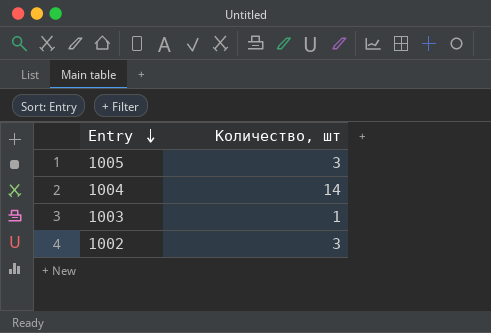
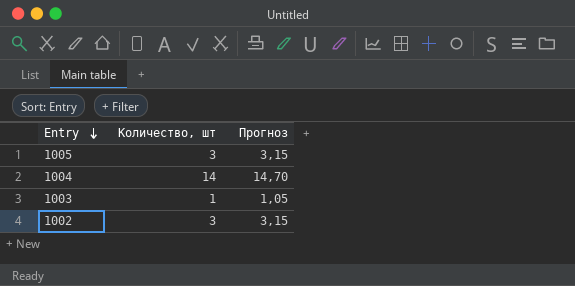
column Прогноз | formula: none -> [Количество, шт] * 1,05

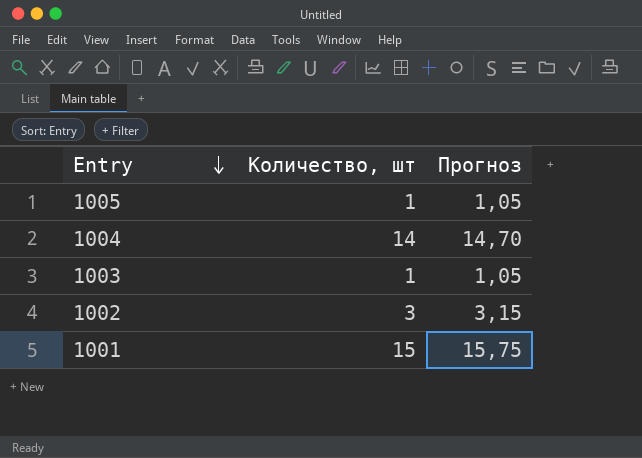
1005 | Количество, шт: 3 -> 1
1005 | Прогноз: 3,15 -> 1,05
row 1001: none -> 15 | 15,75

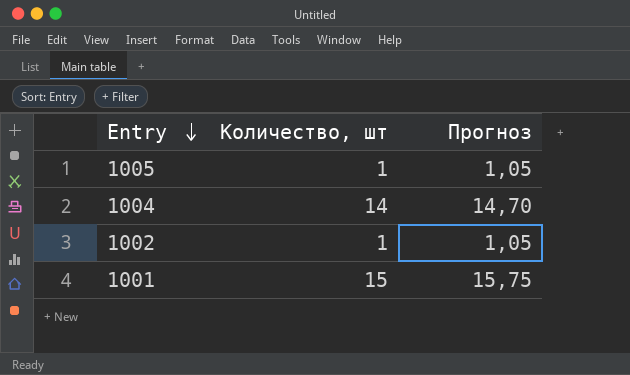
row 1003: 1 | 1,05 -> none
1002 | Количество, шт: 3 -> 1
1002 | Прогноз: 3,15 -> 1,05

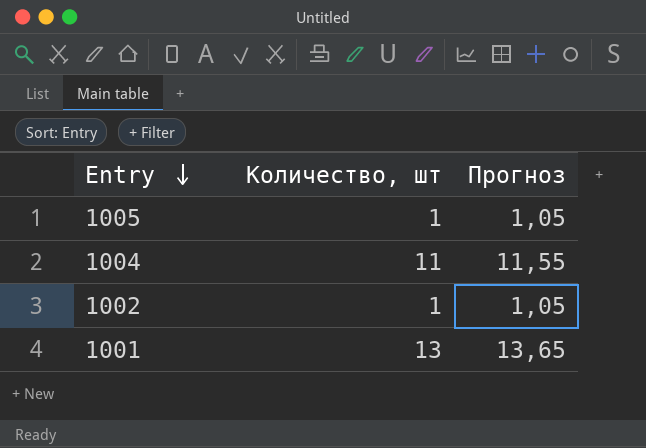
1004 | Количество, шт: 14 -> 11
1004 | Прогноз: 14,70 -> 11,55
1001 | Количество, шт: 15 -> 13
1001 | Прогноз: 15,75 -> 13,65

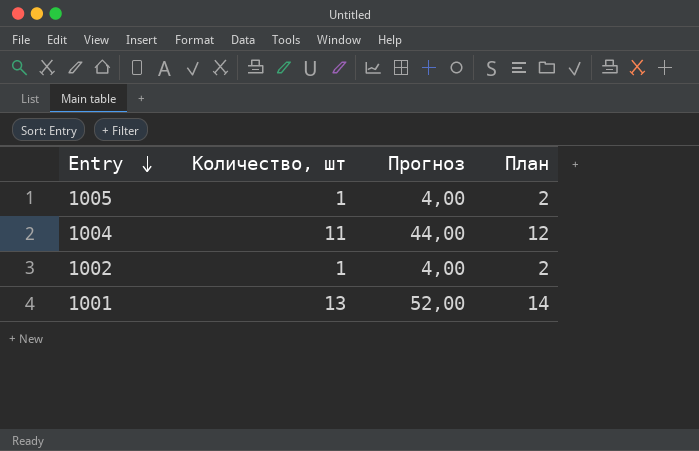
column Прогноз | formula: [Количество, шт] * 1,05 -> [Количество, шт] * 4
column План | formula: none -> [Количество, шт] + 1

